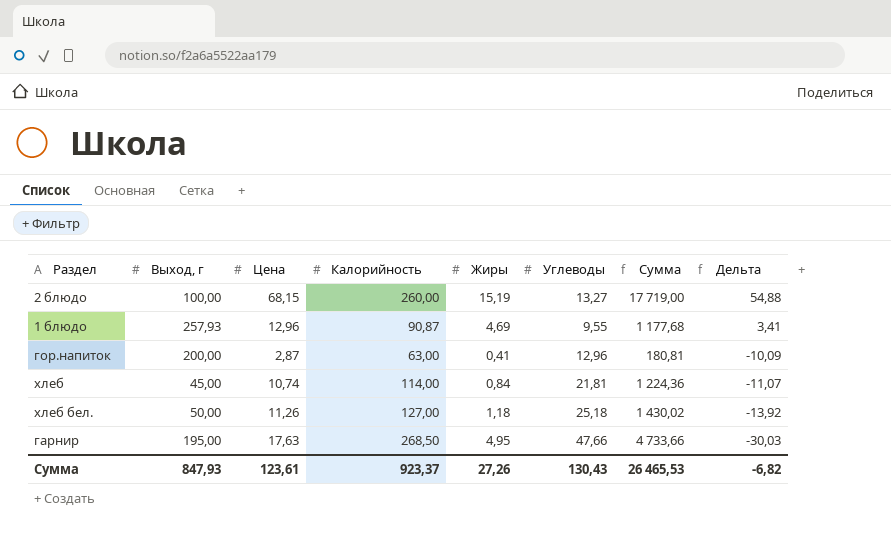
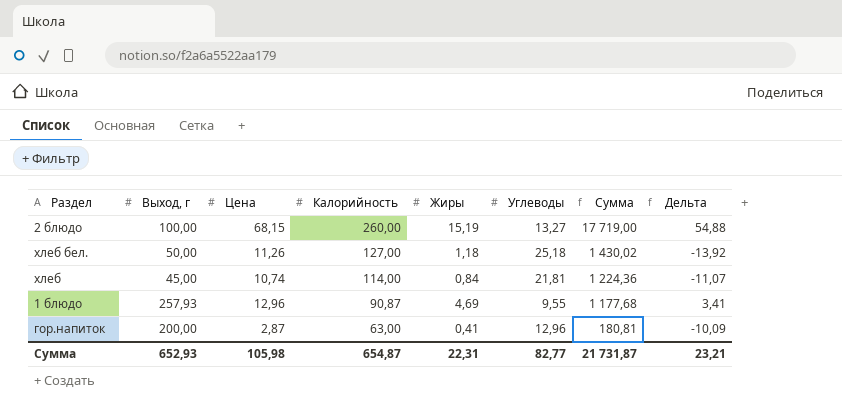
row order: Дельта descending -> Калорийность descending
row гарнир: 195,00 | 17,63 | 268,50 | 4,95 | 47,66 | 4 733,66 | -30,03 -> none
Сумма | Выход, г: 847,93 -> 652,93
Сумма | Цена: 123,61 -> 105,98
Сумма | Калорийность: 923,37 -> 654,87
Сумма | Жиры: 27,26 -> 22,31
Сумма | Углеводы: 130,43 -> 82,77
Сумма | Сумма: 26 465,53 -> 21 731,87
Сумма | Дельта: -6,82 -> 23,21

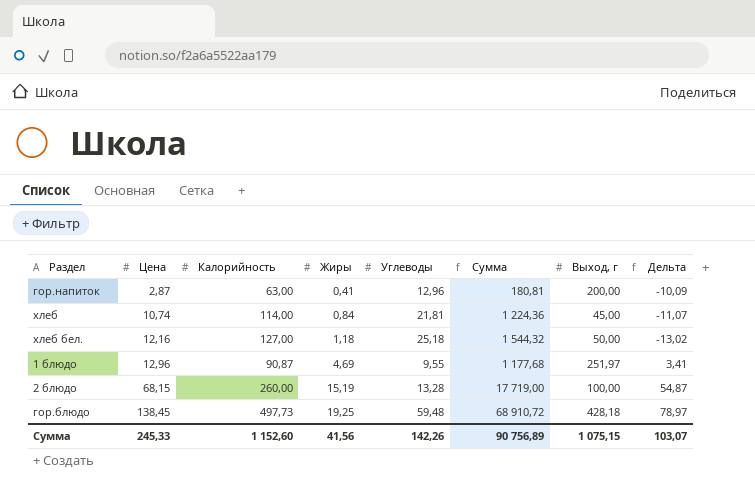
row order: Калорийность descending -> Цена ascending
column Выход, г | position: 2 -> 7
хлеб бел. | Цена: 11,26 -> 12,16
хлеб бел. | Сумма: 1 430,02 -> 1 544,32
хлеб бел. | Дельта: -13,92 -> -13,02
1 блюдо | Выход, г: 257,93 -> 251,97
2 блюдо | Углеводы: 13,27 -> 13,28
2 блюдо | Дельта: 54,88 -> 54,87
row гор.блюдо: none -> 138,45 | 497,73 | 19,25 | 59,48 | 68 910,72 | 428,18 | 78,97
Сумма | Цена: 105,98 -> 245,33
Сумма | Калорийность: 654,87 -> 1 152,60
Сумма | Жиры: 22,31 -> 41,56
Сумма | Углеводы: 82,77 -> 142,26
Сумма | Сумма: 21 731,87 -> 90 756,89
Сумма | Выход, г: 652,93 -> 1 075,15
Сумма | Дельта: 23,21 -> 103,07

